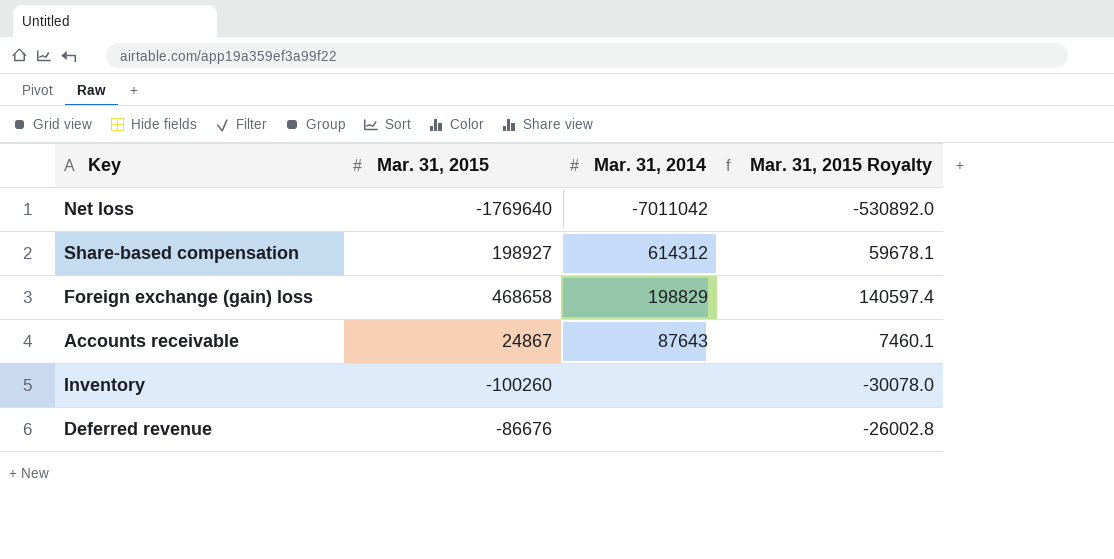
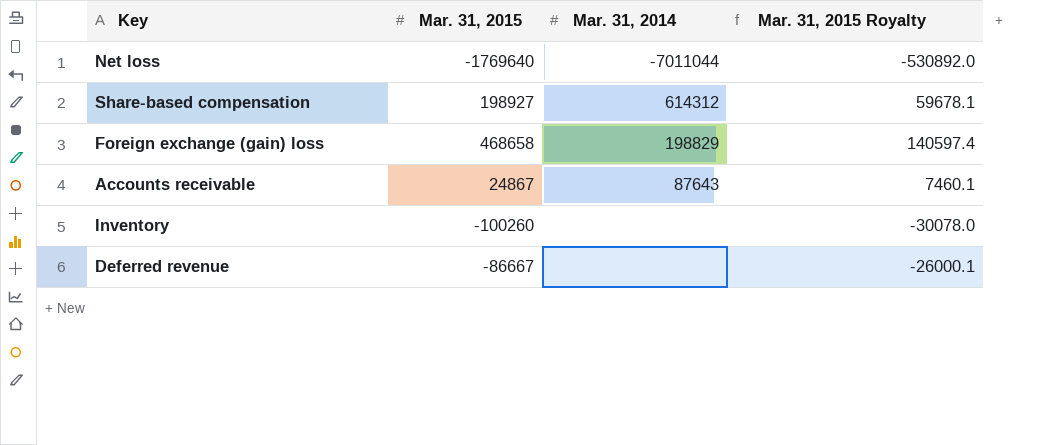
Net loss | Mar. 31, 2014: -7011042 -> -7011044
Deferred revenue | Mar. 31, 2015: -86676 -> -86667
Deferred revenue | Mar. 31, 2015 Royalty: -26002.8 -> -26000.1

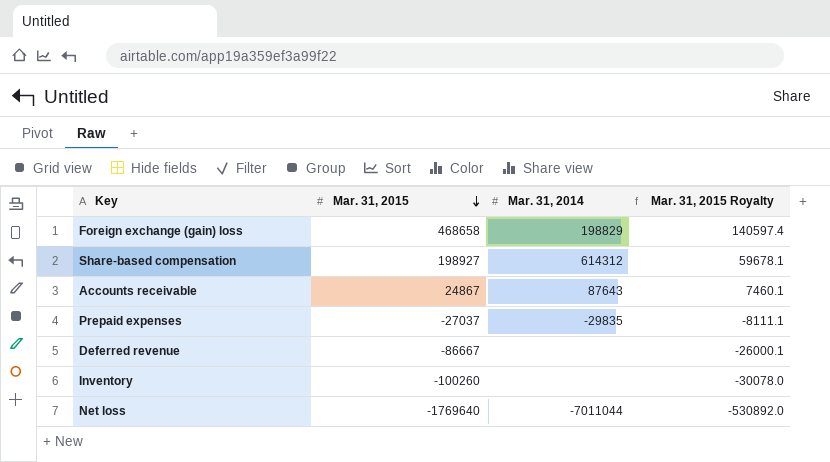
row order: none -> Mar. 31, 2015 descending
row Prepaid expenses: none -> -27037 | -29835 | -8111.1

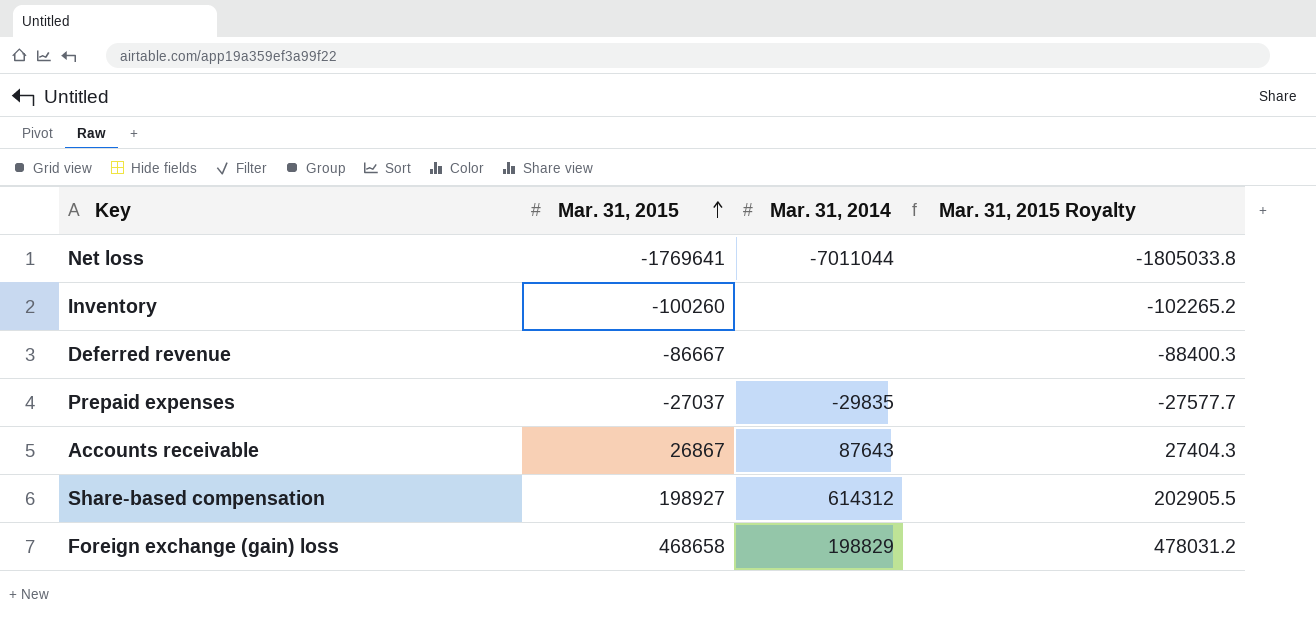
row order: Mar. 31, 2015 descending -> Mar. 31, 2015 ascending
column Mar. 31, 2015 Royalty | formula: [Mar. 31, 2015] * 0.3 -> [Mar. 31, 2015] * 1.02
Net loss | Mar. 31, 2015: -1769640 -> -1769641
Accounts receivable | Mar. 31, 2015: 24867 -> 26867

